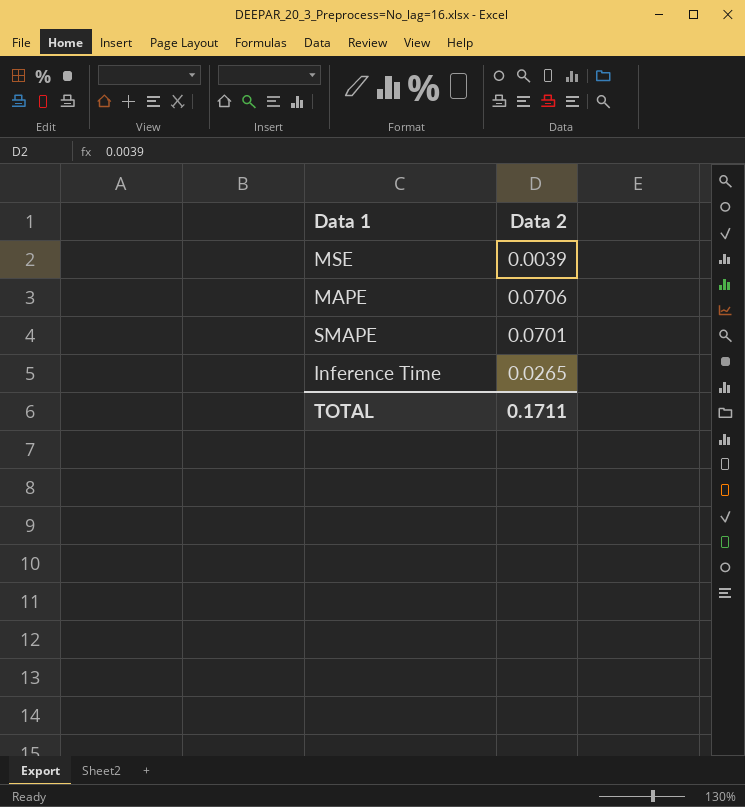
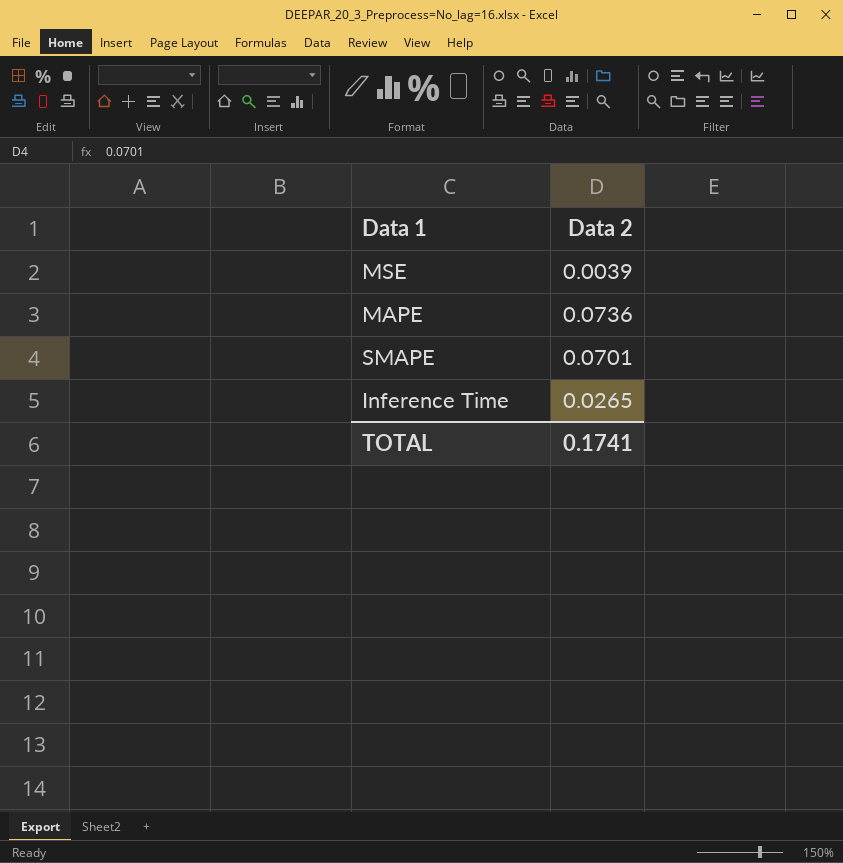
MAPE | Data 2: 0.0706 -> 0.0736
TOTAL | Data 2: 0.1711 -> 0.1741

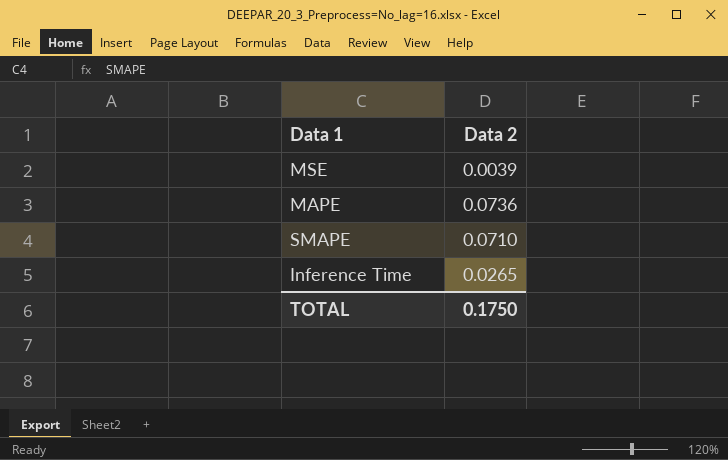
SMAPE | Data 2: 0.0701 -> 0.0710
TOTAL | Data 2: 0.1741 -> 0.1750

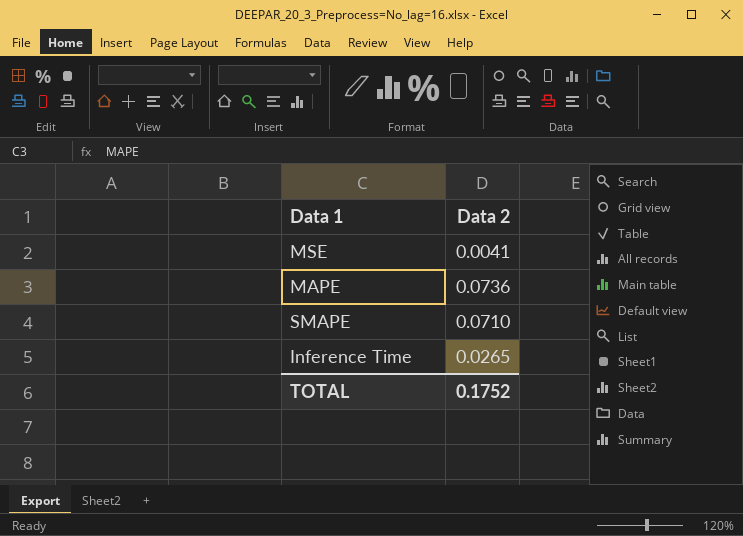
MSE | Data 2: 0.0039 -> 0.0041
TOTAL | Data 2: 0.1750 -> 0.1752

